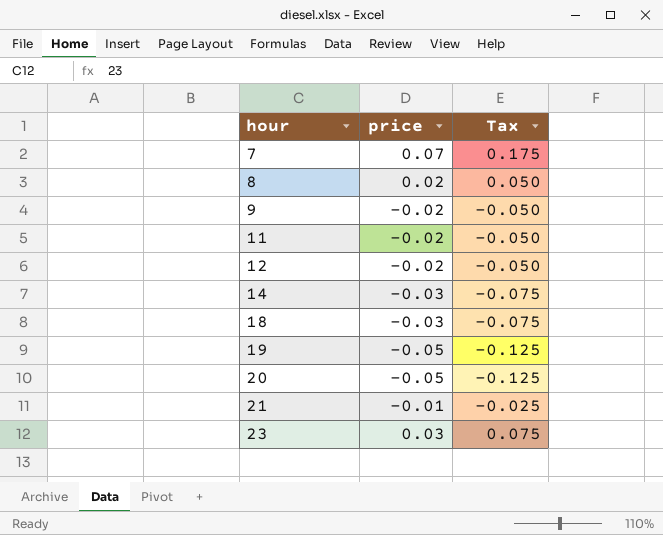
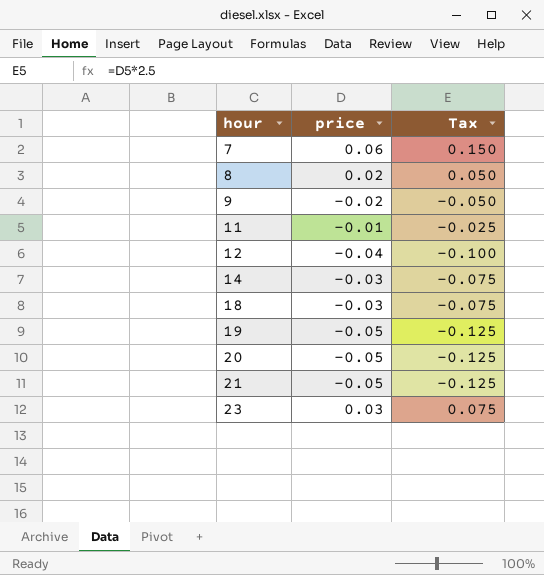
7 | price: 0.07 -> 0.06
7 | Tax: 0.175 -> 0.150
11 | price: -0.02 -> -0.01
11 | Tax: -0.050 -> -0.025
12 | price: -0.02 -> -0.04
12 | Tax: -0.050 -> -0.100
21 | price: -0.01 -> -0.05
21 | Tax: -0.025 -> -0.125

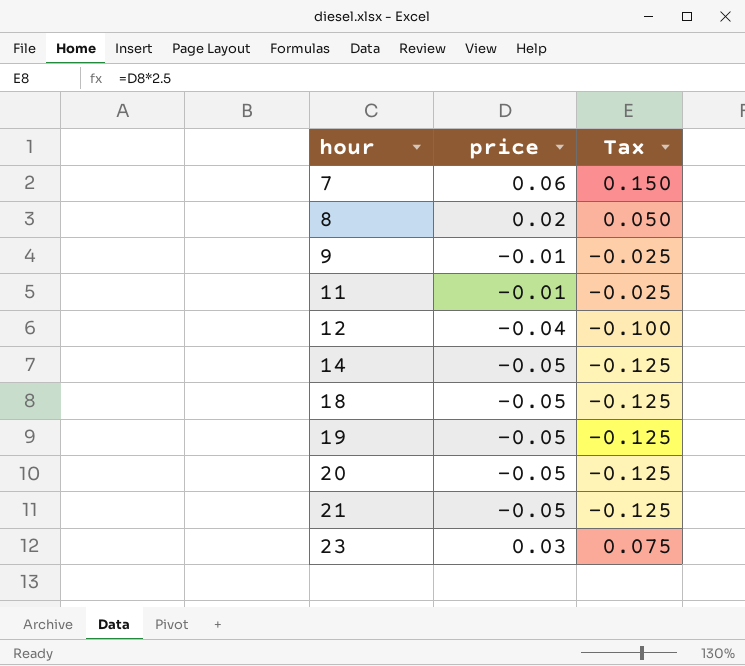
9 | price: -0.02 -> -0.01
9 | Tax: -0.050 -> -0.025
14 | price: -0.03 -> -0.05
14 | Tax: -0.075 -> -0.125
18 | price: -0.03 -> -0.05
18 | Tax: -0.075 -> -0.125

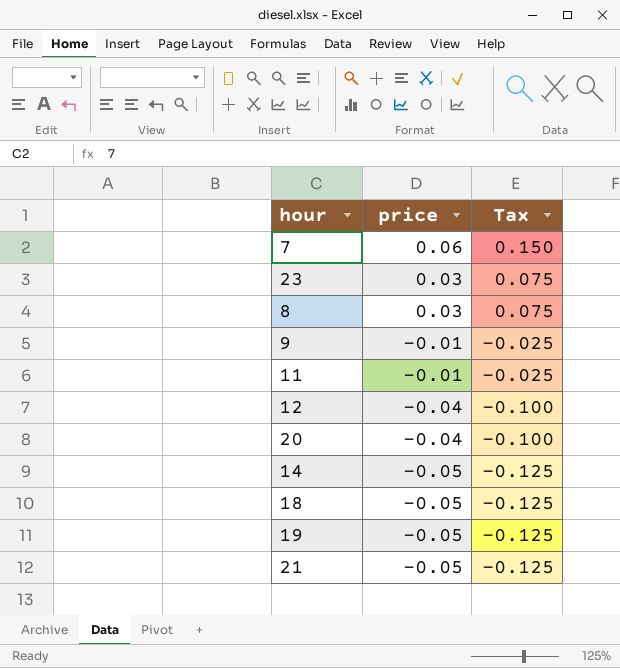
row order: hour ascending -> price descending
8 | price: 0.02 -> 0.03
8 | Tax: 0.050 -> 0.075
20 | price: -0.05 -> -0.04
20 | Tax: -0.125 -> -0.100

